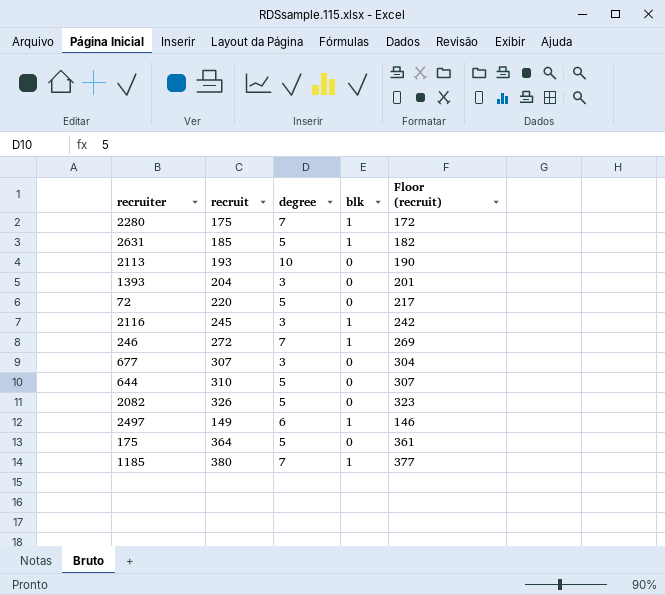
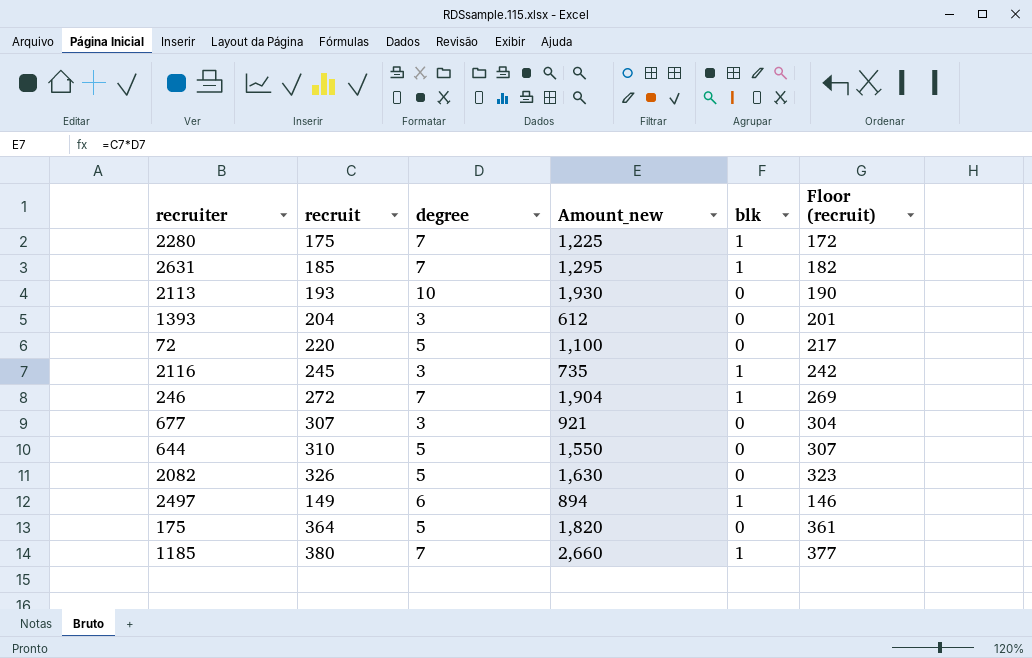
column Amount_new | formula: none -> [recruit] * [degree]
2631 | degree: 5 -> 7

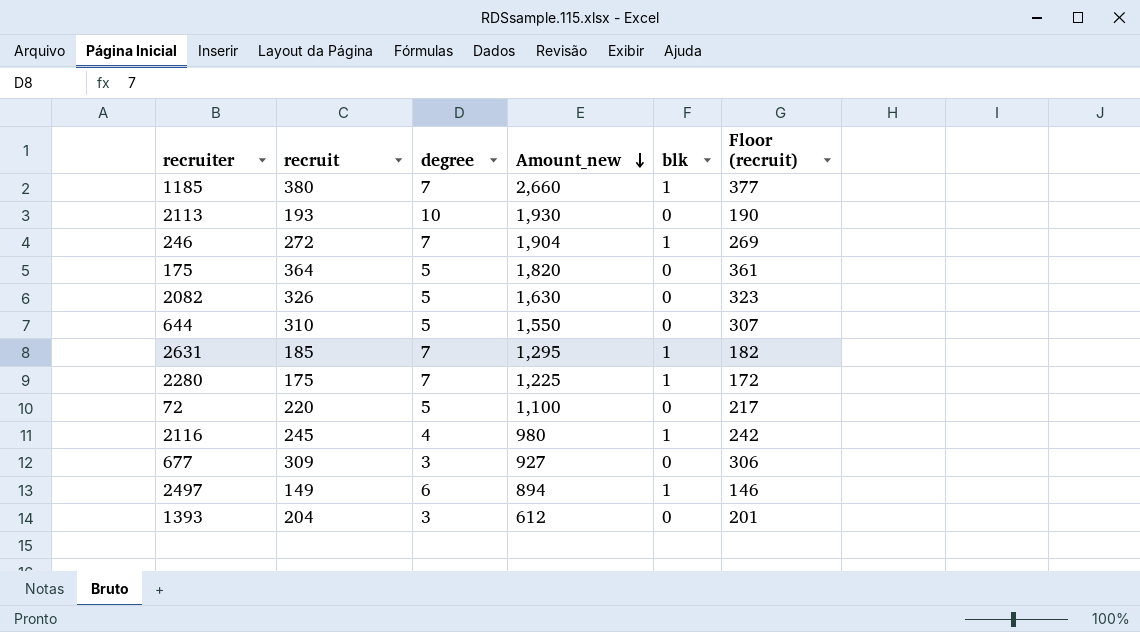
row order: none -> Amount_new descending
2116 | degree: 3 -> 4
2116 | Amount_new: 735 -> 980
677 | recruit: 307 -> 309
677 | Amount_new: 921 -> 927
677 | Floor (recruit): 304 -> 306

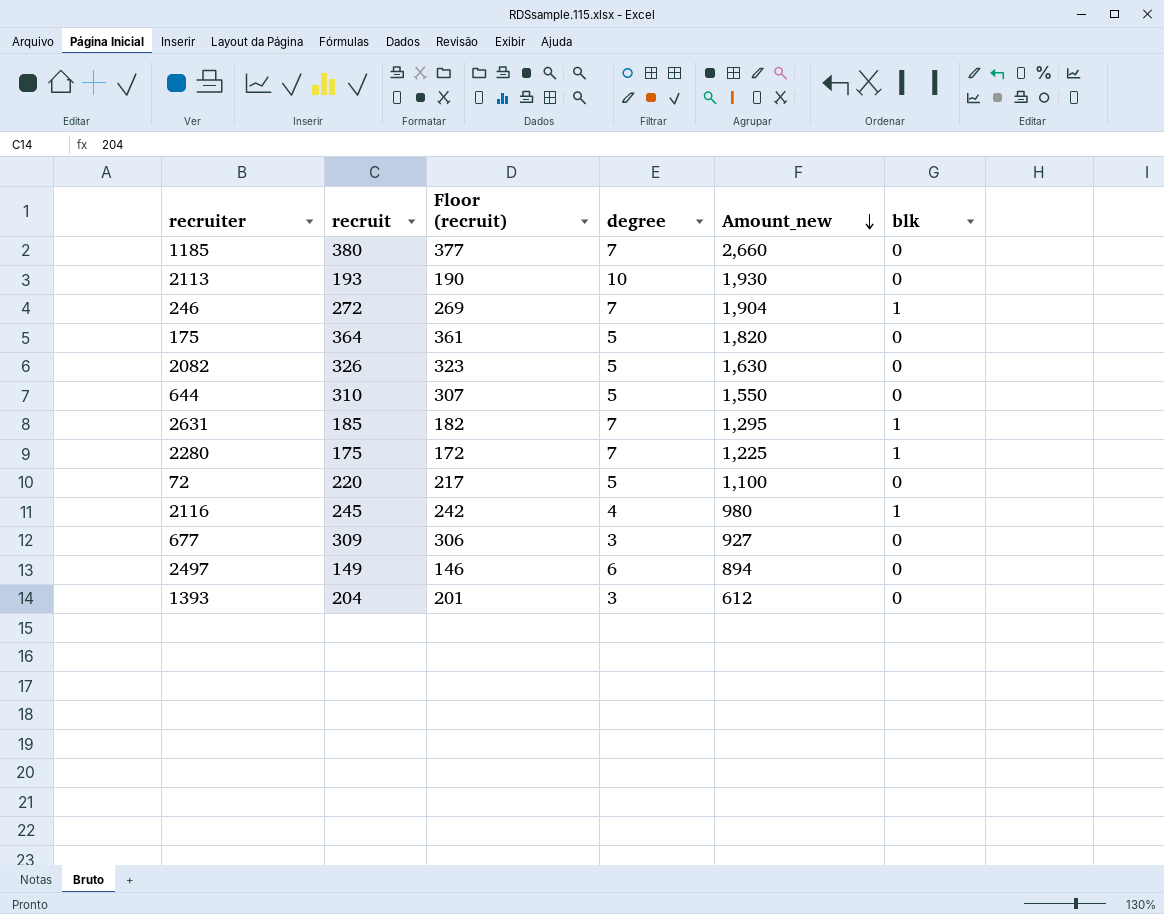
column Floor (recruit) | position: 6 -> 3
1185 | blk: 1 -> 0
2497 | blk: 1 -> 0

